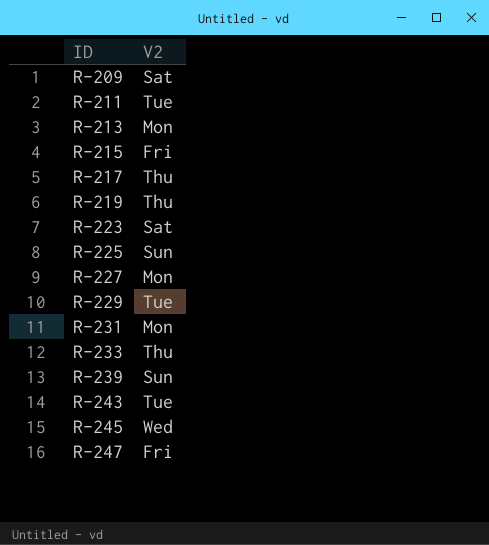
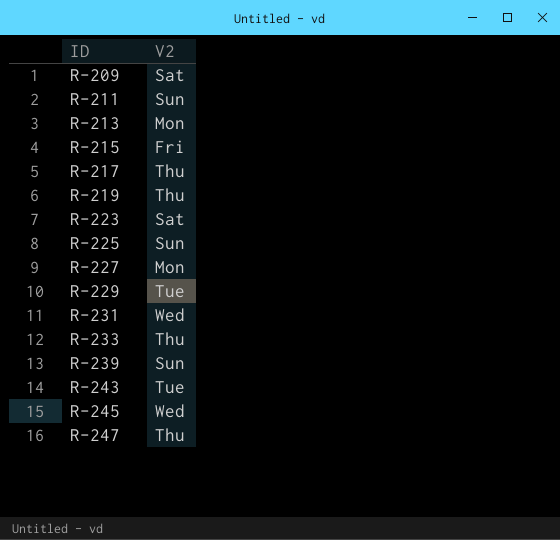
R-211 | V2: Tue -> Sun
R-231 | V2: Mon -> Wed
R-247 | V2: Fri -> Thu

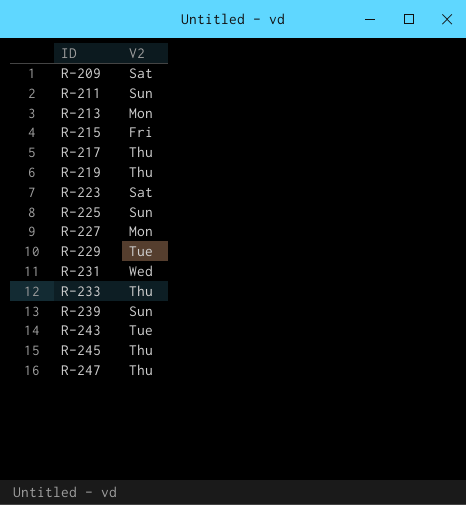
R-245 | V2: Wed -> Thu

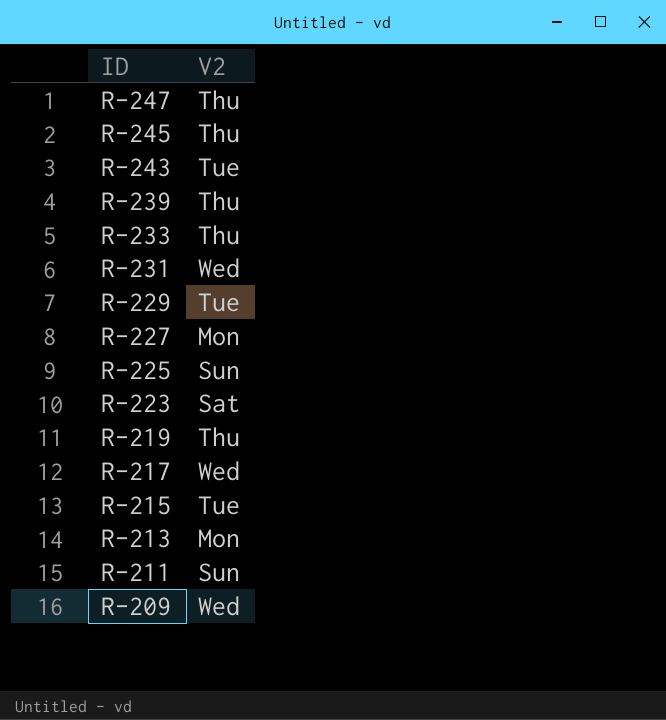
row order: ID ascending -> ID descending
R-239 | V2: Sun -> Thu
R-217 | V2: Thu -> Wed
R-215 | V2: Fri -> Tue
R-209 | V2: Sat -> Wed

